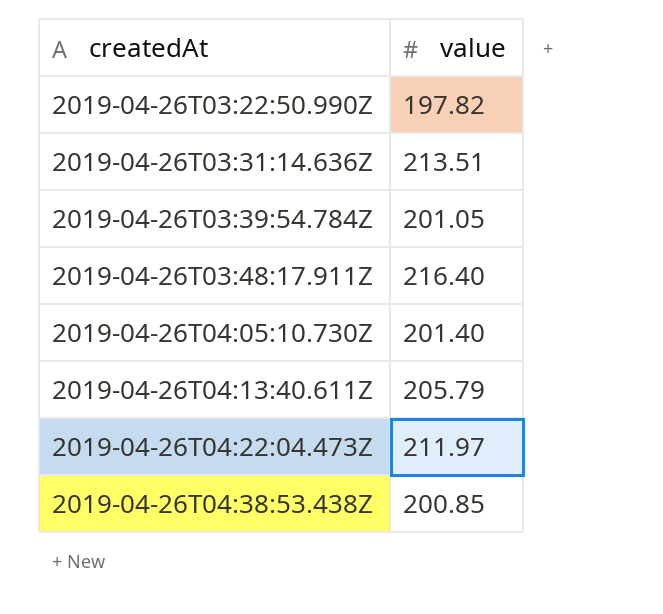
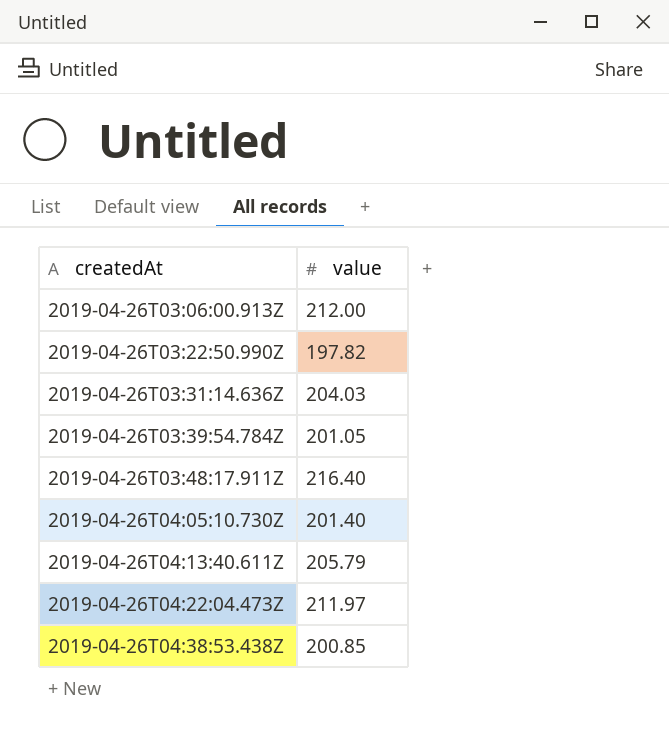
row 2019-04-26T03:06:00.913Z: none -> 212.00
2019-04-26T03:31:14.636Z | value: 213.51 -> 204.03

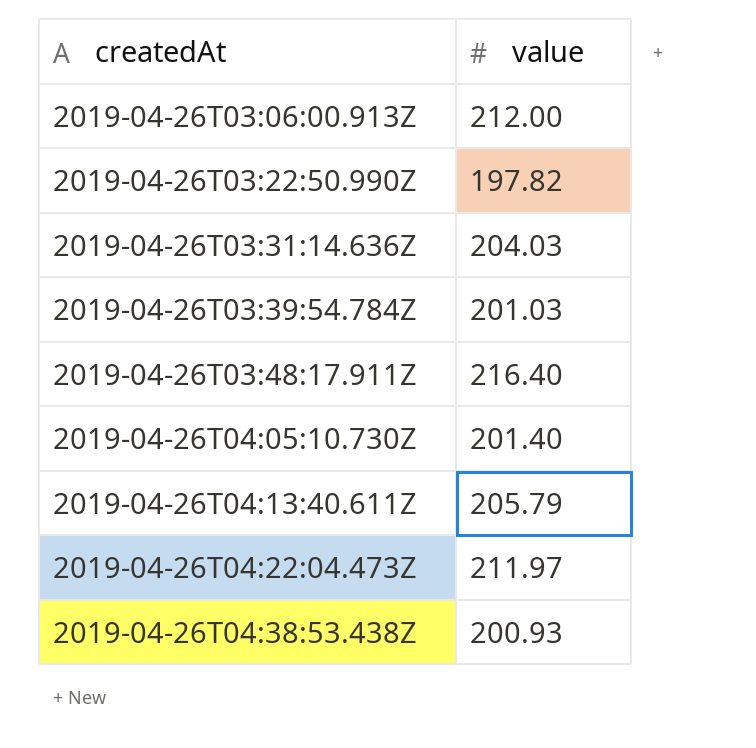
2019-04-26T03:39:54.784Z | value: 201.05 -> 201.03
2019-04-26T04:38:53.438Z | value: 200.85 -> 200.93

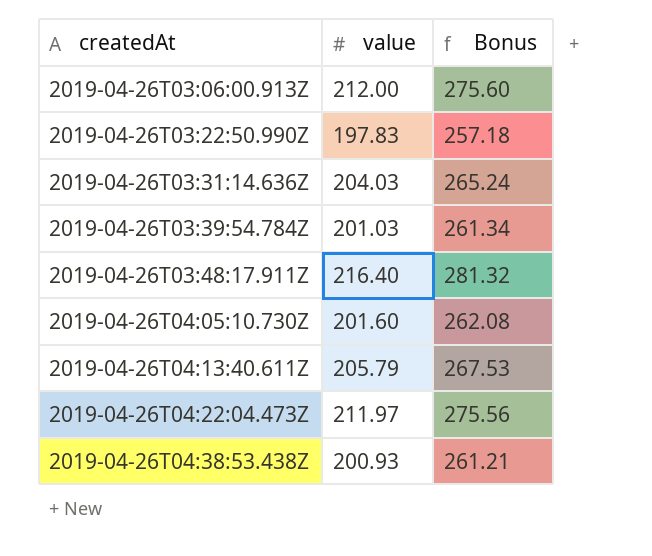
column Bonus | formula: none -> [value] * 1.3
2019-04-26T03:22:50.990Z | value: 197.82 -> 197.83
2019-04-26T04:05:10.730Z | value: 201.40 -> 201.60

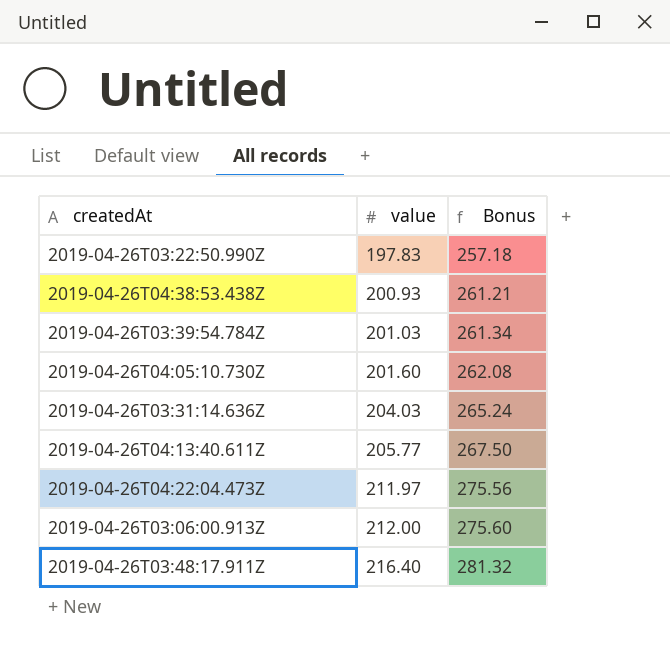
row order: createdAt ascending -> value ascending
2019-04-26T04:13:40.611Z | value: 205.79 -> 205.77
2019-04-26T04:13:40.611Z | Bonus: 267.53 -> 267.50

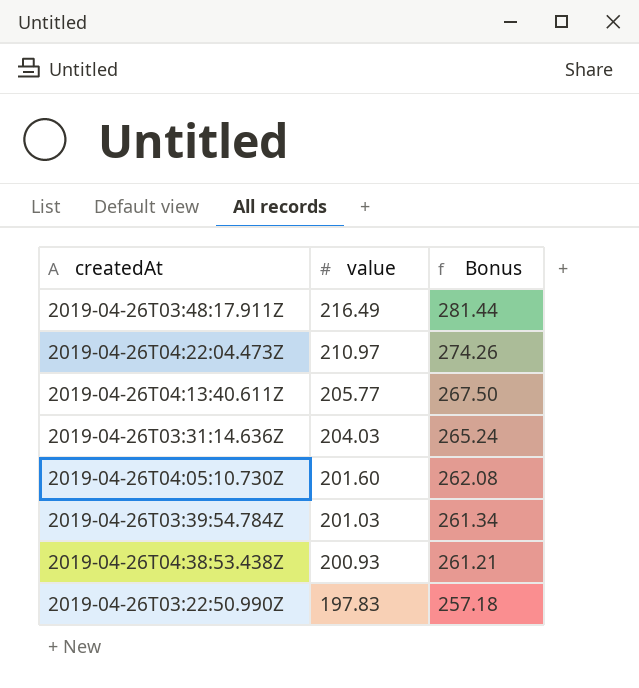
row order: value ascending -> value descending
row 2019-04-26T03:06:00.913Z: 212.00 | 275.60 -> none
2019-04-26T03:48:17.911Z | value: 216.40 -> 216.49
2019-04-26T03:48:17.911Z | Bonus: 281.32 -> 281.44
2019-04-26T04:22:04.473Z | value: 211.97 -> 210.97
2019-04-26T04:22:04.473Z | Bonus: 275.56 -> 274.26

